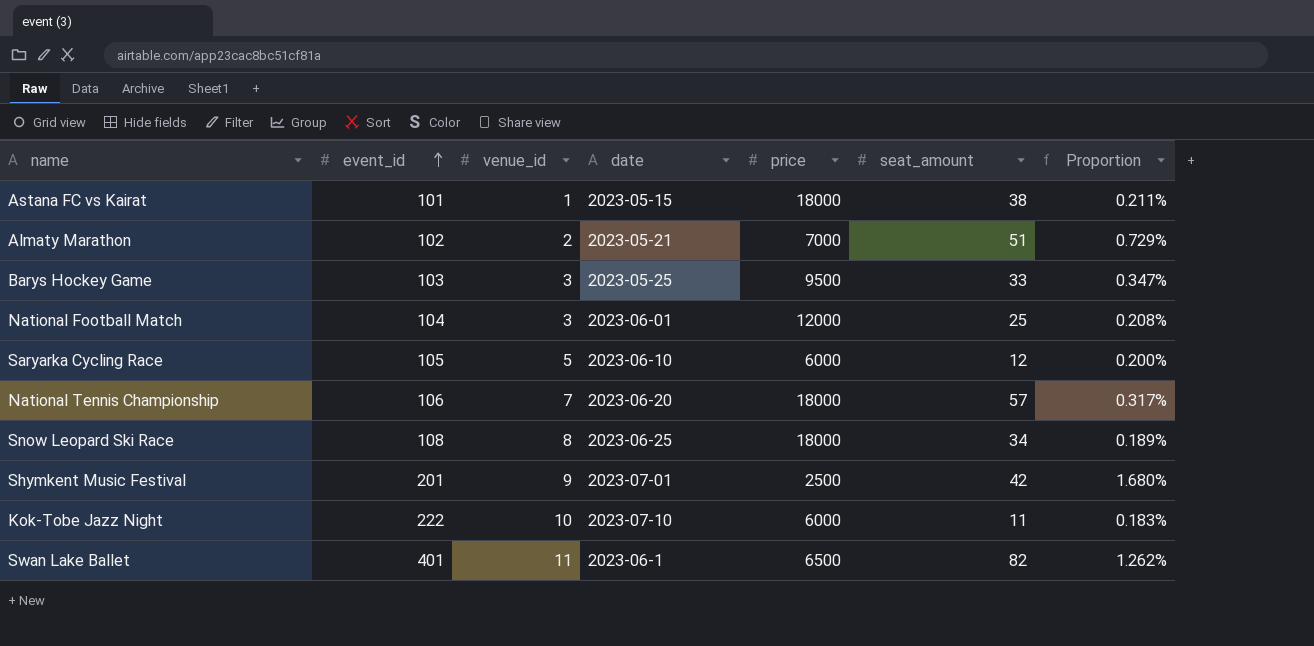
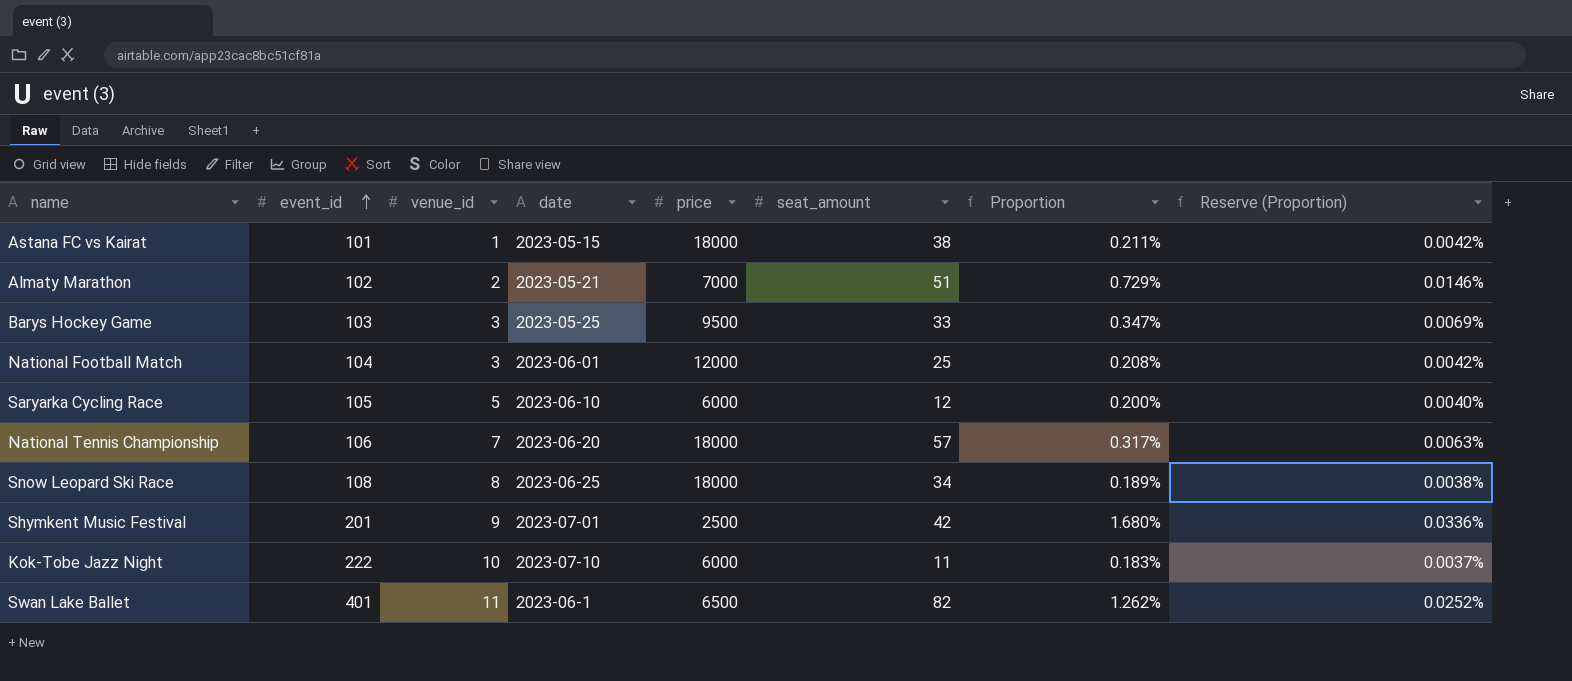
column Reserve (Proportion) | formula: none -> [Proportion] * 0.02

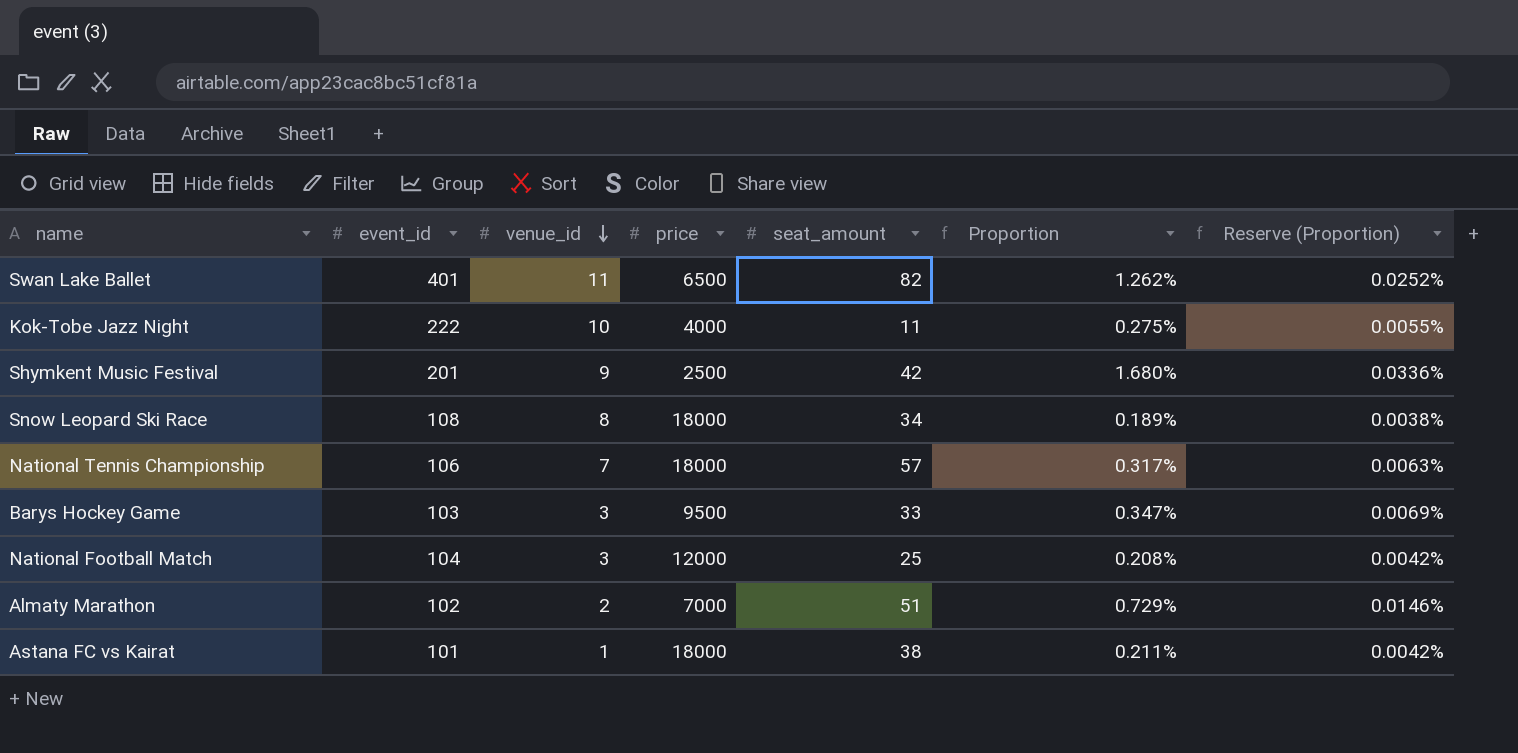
row order: event_id ascending -> venue_id descending
column date | position: 4 -> none
row Saryarka Cycling Race: 105 | 5 | 2023-06-10 | 6000 | 12 | 0.200% | 0.0040% -> none
Kok-Tobe Jazz Night | price: 6000 -> 4000
Kok-Tobe Jazz Night | Proportion: 0.183% -> 0.275%
Kok-Tobe Jazz Night | Reserve (Proportion): 0.0037% -> 0.0055%

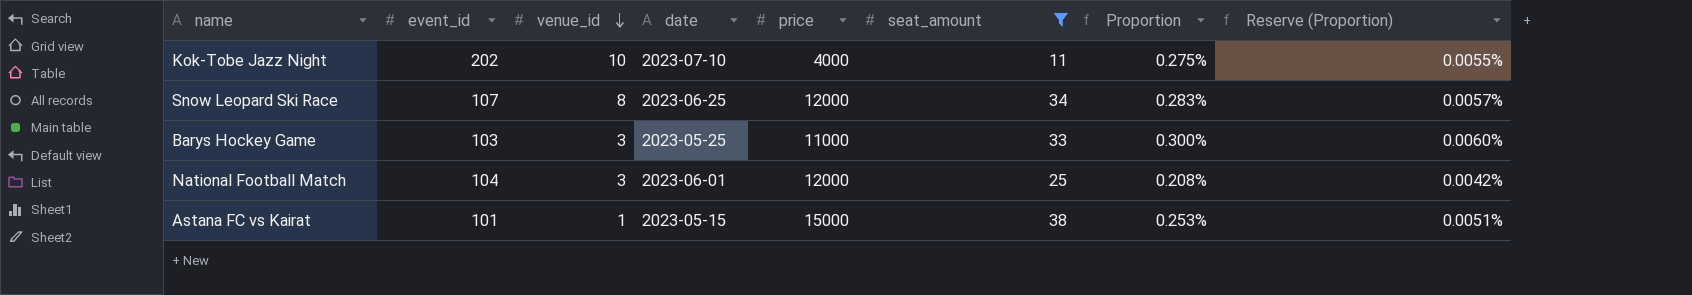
filter: none -> seat_amount <= 38
column date | position: none -> 4
Kok-Tobe Jazz Night | event_id: 222 -> 202
Snow Leopard Ski Race | event_id: 108 -> 107
Snow Leopard Ski Race | price: 18000 -> 12000
Snow Leopard Ski Race | Proportion: 0.189% -> 0.283%
Snow Leopard Ski Race | Reserve (Proportion): 0.0038% -> 0.0057%
Barys Hockey Game | price: 9500 -> 11000
Barys Hockey Game | Proportion: 0.347% -> 0.300%
Barys Hockey Game | Reserve (Proportion): 0.0069% -> 0.0060%
Astana FC vs Kairat | price: 18000 -> 15000
Astana FC vs Kairat | Proportion: 0.211% -> 0.253%
Astana FC vs Kairat | Reserve (Proportion): 0.0042% -> 0.0051%

